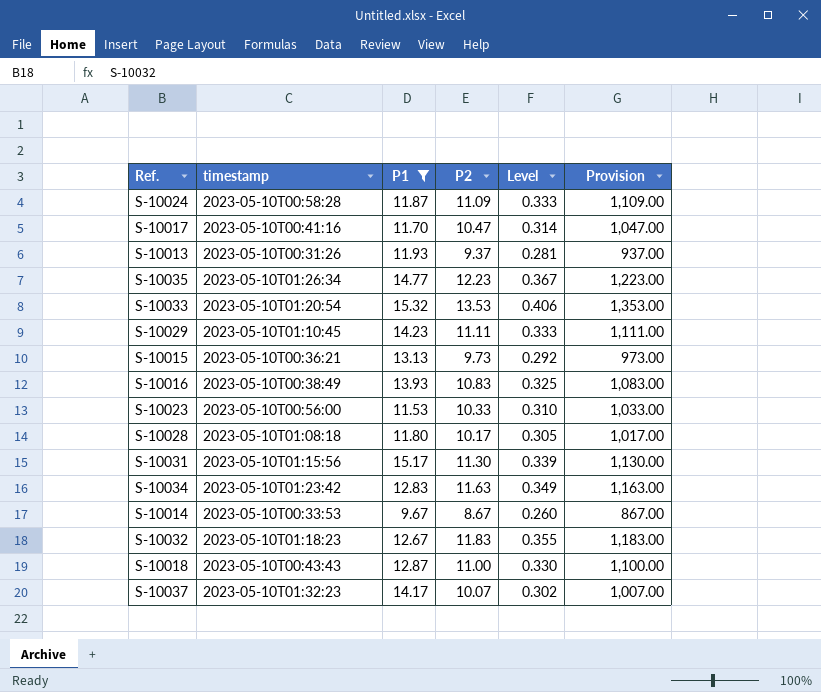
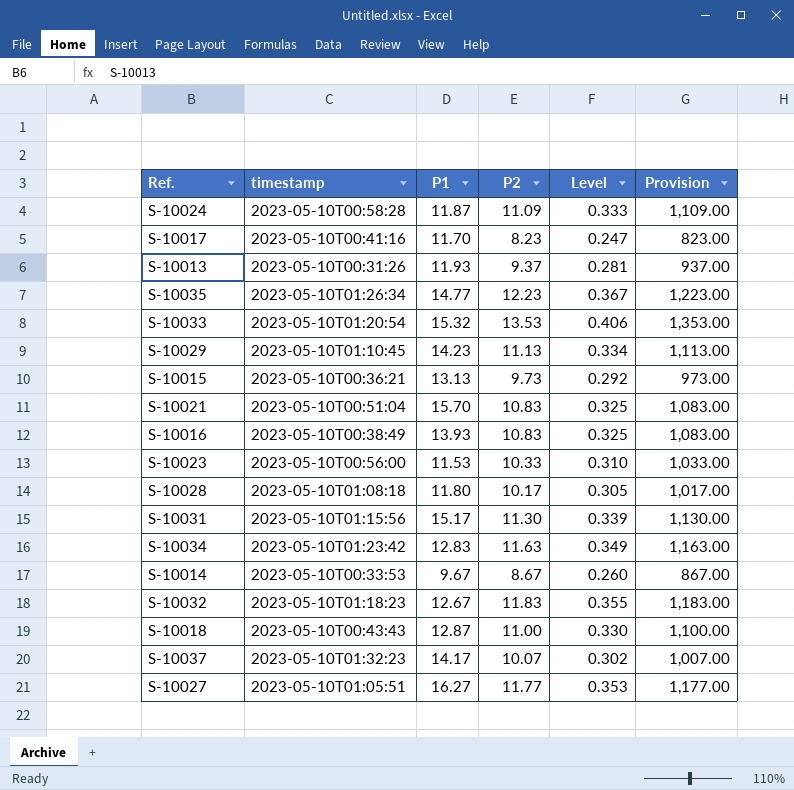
filter: P1 <= 15.32 -> none
S-10017 | P2: 10.47 -> 8.23
S-10017 | Level: 0.314 -> 0.247
S-10017 | Provision: 1,047.00 -> 823.00
S-10029 | P2: 11.11 -> 11.13
S-10029 | Level: 0.333 -> 0.334
S-10029 | Provision: 1,111.00 -> 1,113.00

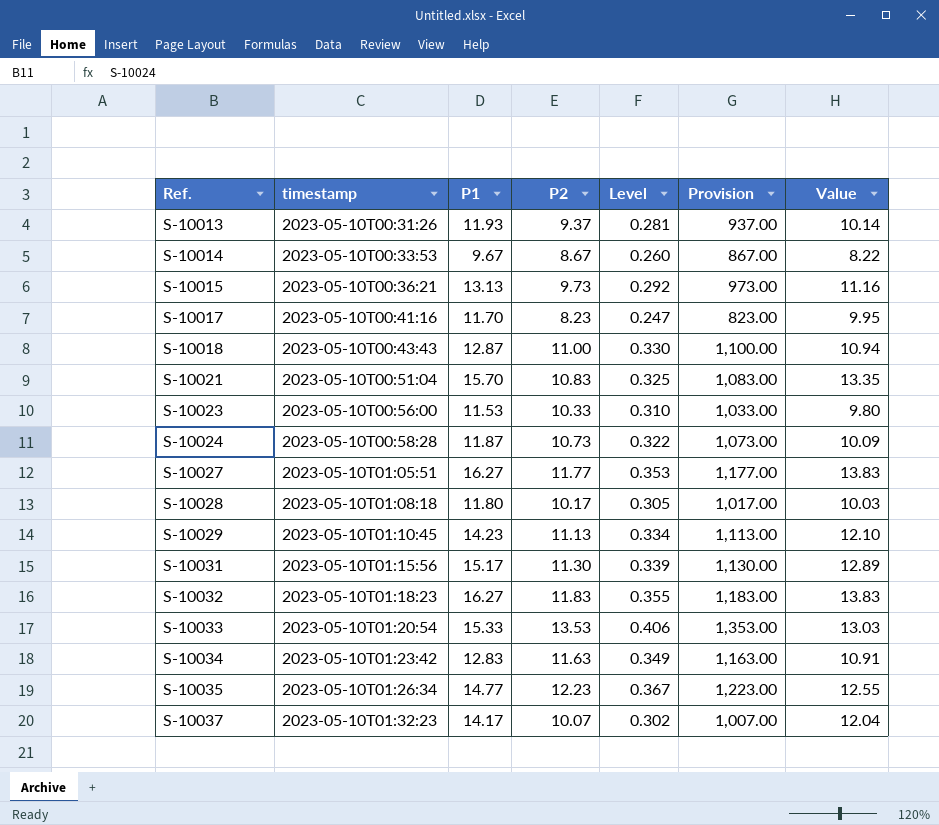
row order: none -> Ref. ascending
column Value | formula: none -> [P1] * 0.85
row S-10016: 2023-05-10T00:38:49 | 13.93 | 10.83 | 0.325 | 1,083.00 -> none
S-10024 | P2: 11.09 -> 10.73
S-10024 | Level: 0.333 -> 0.322
S-10024 | Provision: 1,109.00 -> 1,073.00
S-10032 | P1: 12.67 -> 16.27
S-10033 | P1: 15.32 -> 15.33

